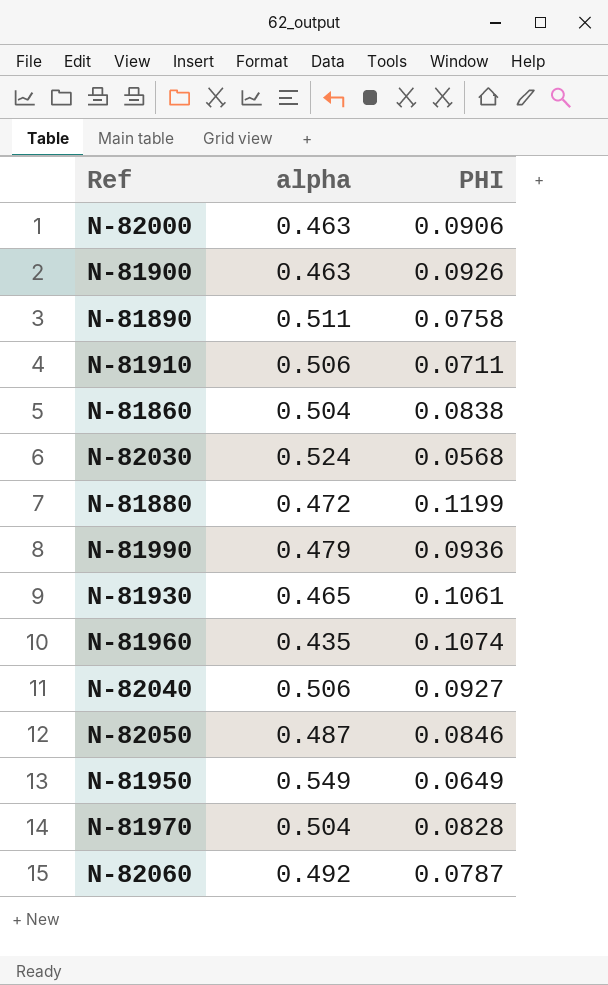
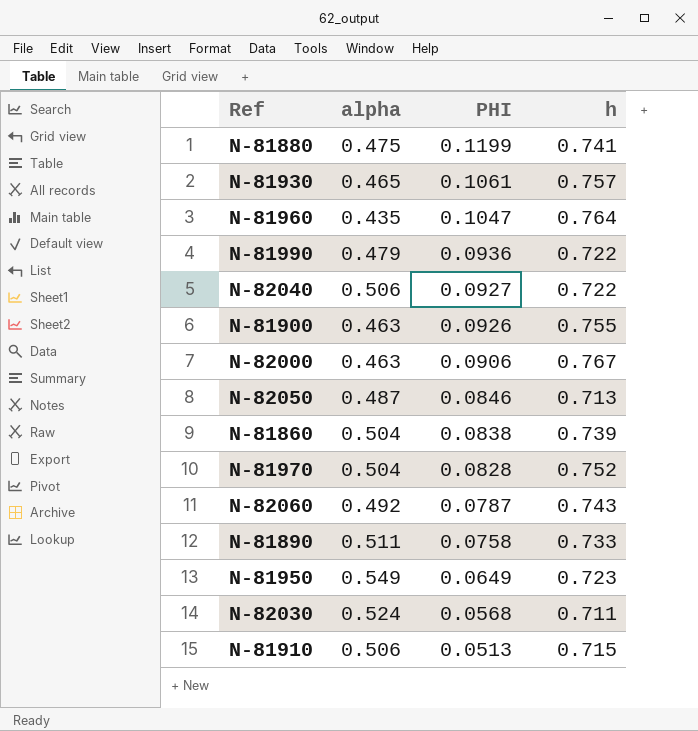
row order: none -> PHI descending
column h | position: none -> 4
N-81880 | alpha: 0.472 -> 0.475
N-81960 | PHI: 0.1074 -> 0.1047
N-81910 | PHI: 0.0711 -> 0.0513

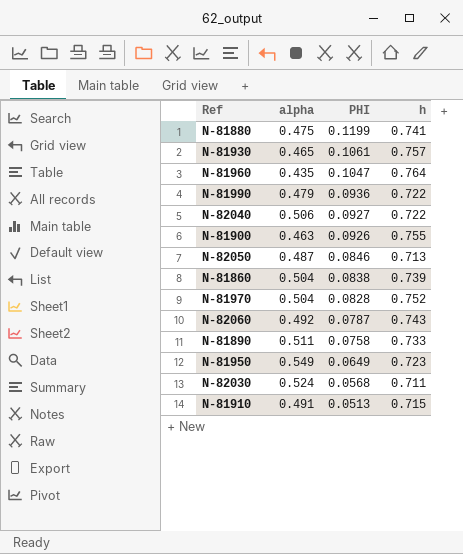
row N-82000: 0.463 | 0.0906 | 0.767 -> none
N-81910 | alpha: 0.506 -> 0.491

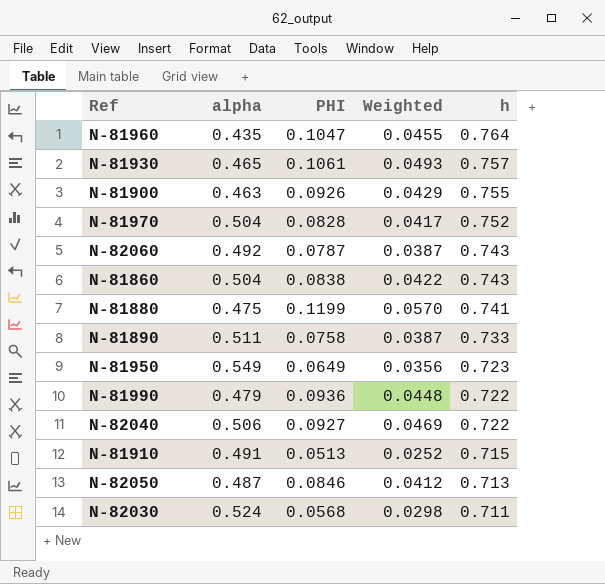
row order: PHI descending -> h descending
column Weighted | formula: none -> [alpha] * [PHI]
N-81860 | h: 0.739 -> 0.743

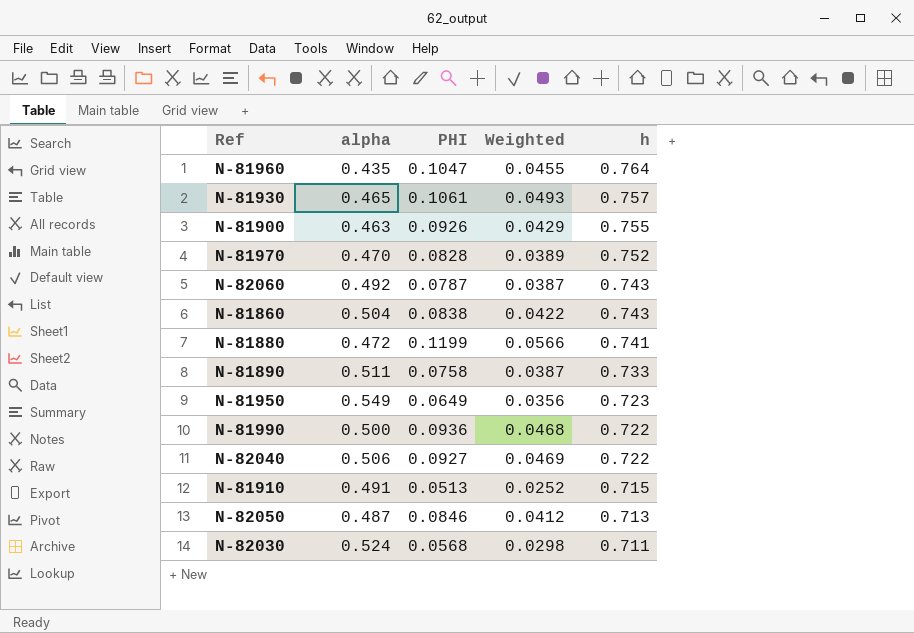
N-81970 | alpha: 0.504 -> 0.470
N-81970 | Weighted: 0.0417 -> 0.0389
N-81880 | alpha: 0.475 -> 0.472
N-81880 | Weighted: 0.0570 -> 0.0566
N-81990 | alpha: 0.479 -> 0.500
N-81990 | Weighted: 0.0448 -> 0.0468

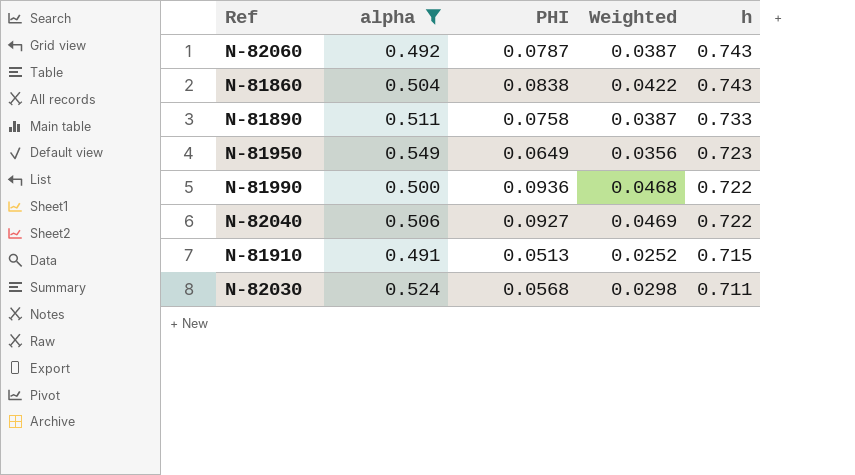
filter: none -> alpha >= 0.491

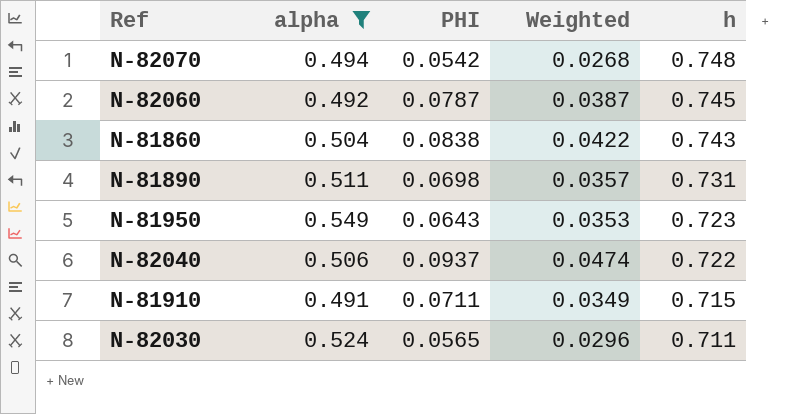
row N-81990: 0.500 | 0.0936 | 0.0468 | 0.722 -> none
row N-82070: none -> 0.494 | 0.0542 | 0.0268 | 0.748
N-82060 | h: 0.743 -> 0.745
N-81890 | PHI: 0.0758 -> 0.0698
N-81890 | Weighted: 0.0387 -> 0.0357
N-81890 | h: 0.733 -> 0.731
N-81950 | PHI: 0.0649 -> 0.0643
N-81950 | Weighted: 0.0356 -> 0.0353
N-82040 | PHI: 0.0927 -> 0.0937
N-82040 | Weighted: 0.0469 -> 0.0474
N-81910 | PHI: 0.0513 -> 0.0711
N-81910 | Weighted: 0.0252 -> 0.0349
N-82030 | PHI: 0.0568 -> 0.0565
N-82030 | Weighted: 0.0298 -> 0.0296

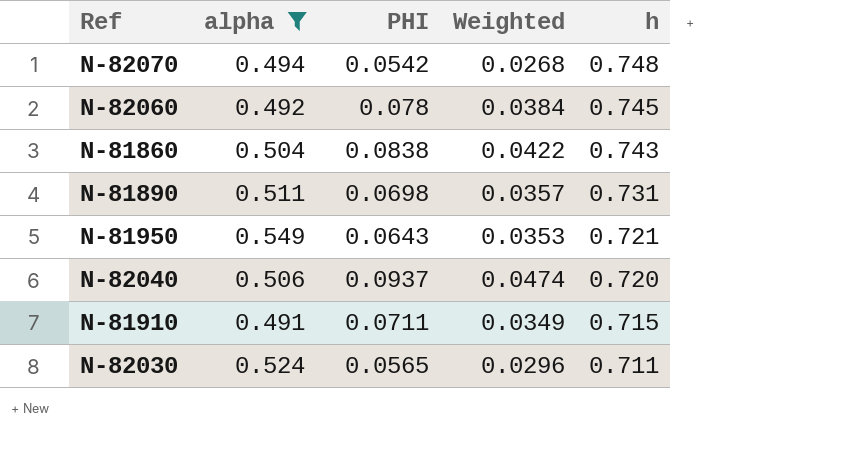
N-82060 | PHI: 0.0787 -> 0.078
N-82060 | Weighted: 0.0387 -> 0.0384
N-81950 | h: 0.723 -> 0.721
N-82040 | h: 0.722 -> 0.720

